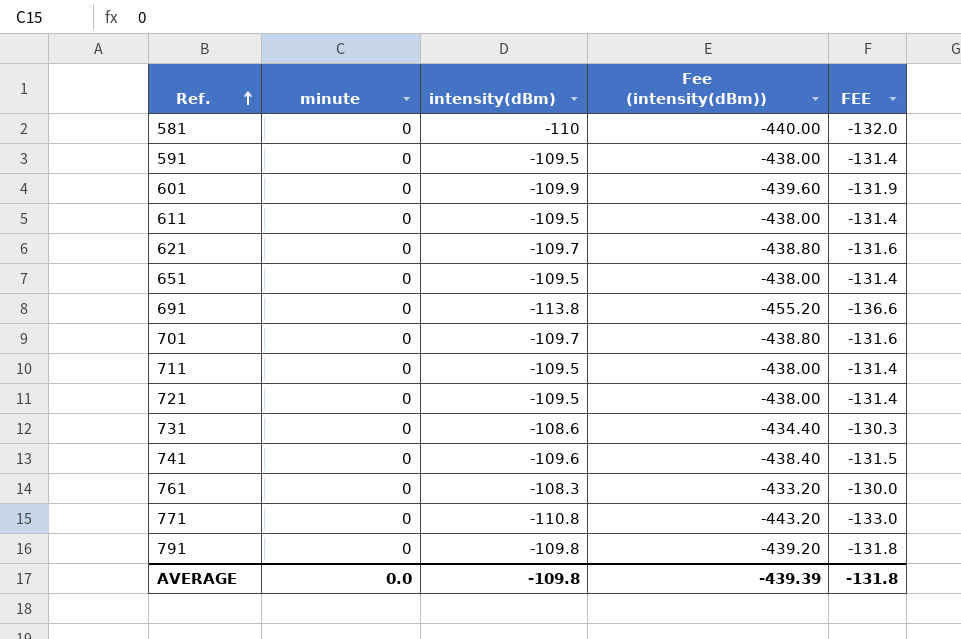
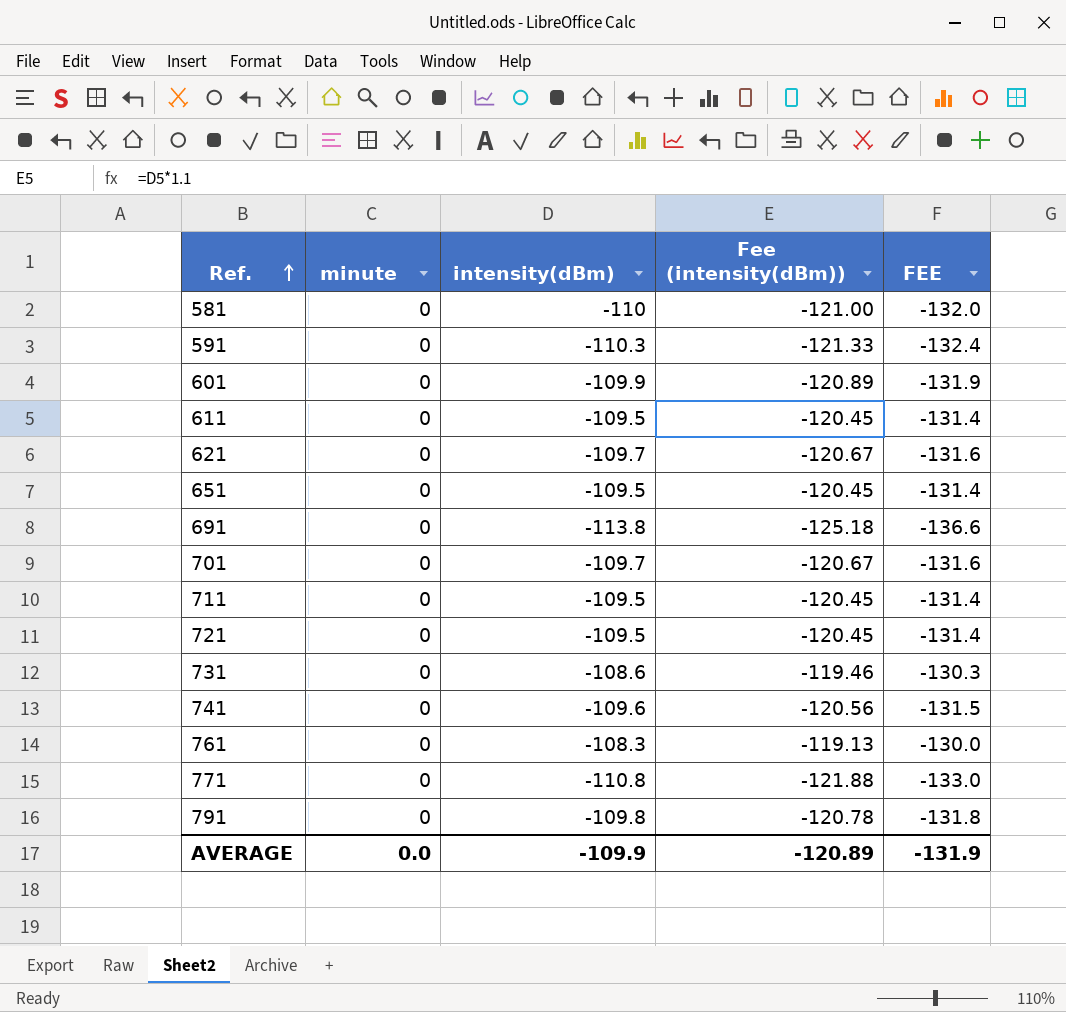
column Fee (intensity(dBm)) | formula: [intensity(dBm)] * 4 -> [intensity(dBm)] * 1.1
591 | intensity(dBm): -109.5 -> -110.3
591 | FEE: -131.4 -> -132.4
AVERAGE | intensity(dBm): -109.8 -> -109.9
AVERAGE | Fee (intensity(dBm)): -439.39 -> -120.89
AVERAGE | FEE: -131.8 -> -131.9

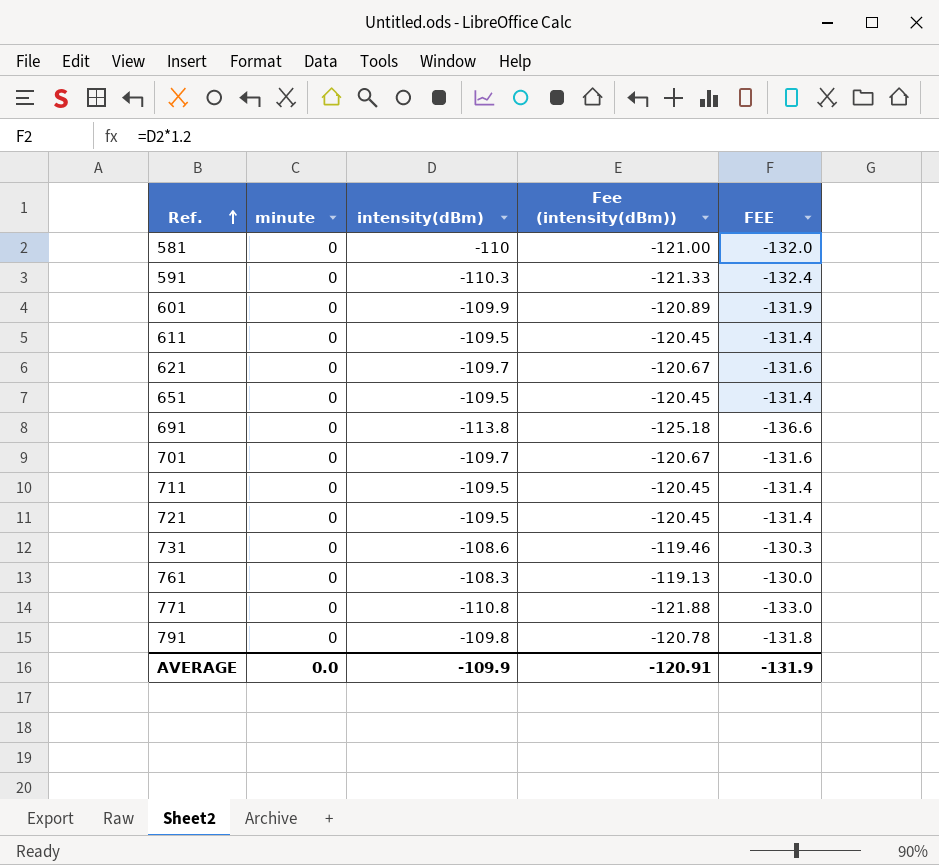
row 741: 0 | -109.6 | -120.56 | -131.5 -> none
AVERAGE | Fee (intensity(dBm)): -120.89 -> -120.91

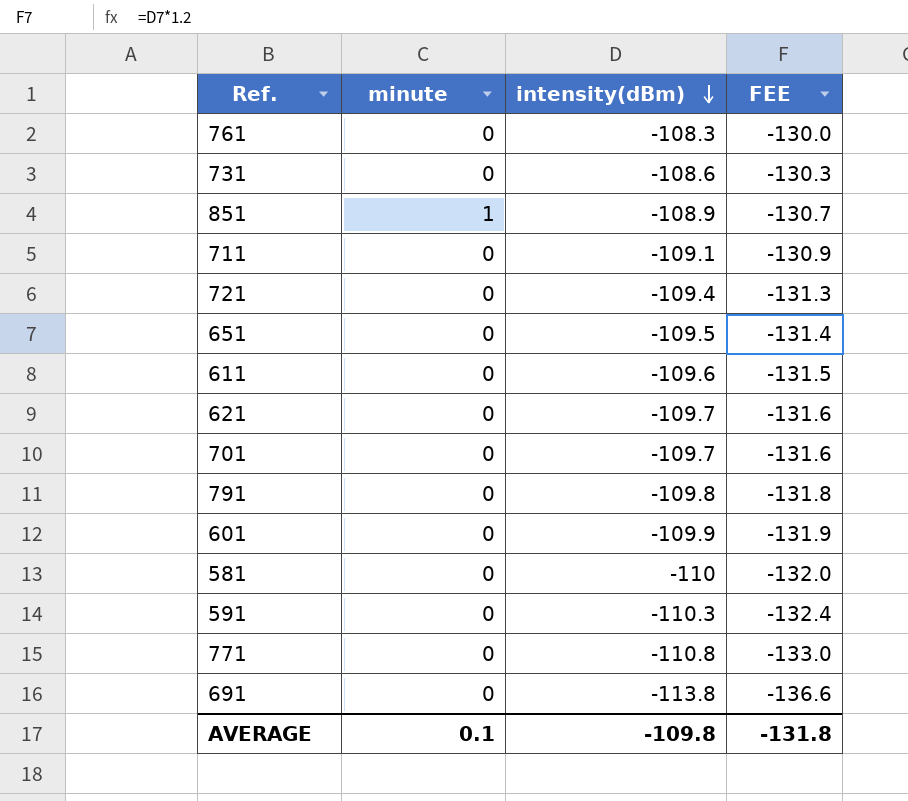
row order: Ref. ascending -> intensity(dBm) descending
column Fee (intensity(dBm)) | formula: [intensity(dBm)] * 1.1 -> none
row 851: none -> 1 | -108.9 | -130.7
711 | intensity(dBm): -109.5 -> -109.1
711 | FEE: -131.4 -> -130.9
721 | intensity(dBm): -109.5 -> -109.4
721 | FEE: -131.4 -> -131.3
611 | intensity(dBm): -109.5 -> -109.6
611 | FEE: -131.4 -> -131.5
AVERAGE | minute: 0.0 -> 0.1
AVERAGE | intensity(dBm): -109.9 -> -109.8
AVERAGE | FEE: -131.9 -> -131.8

